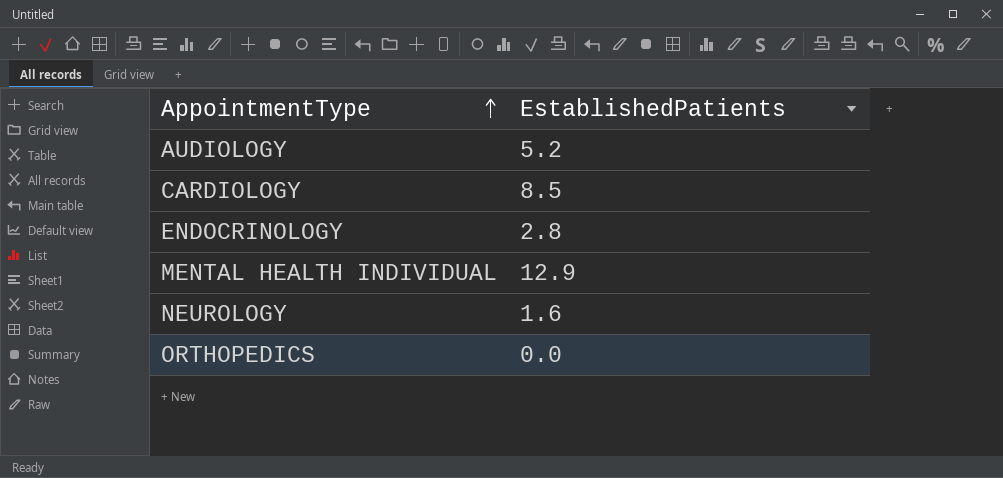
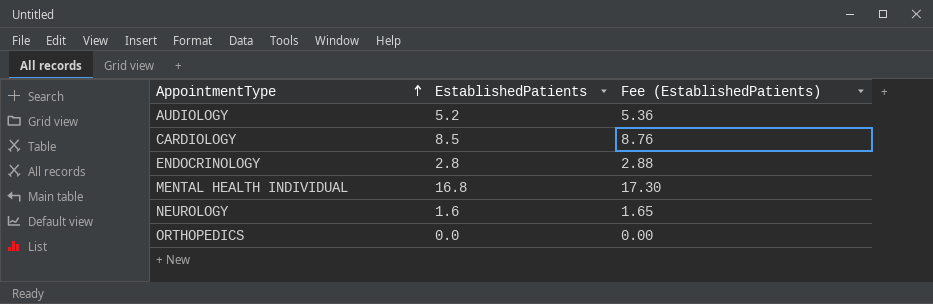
column Fee (EstablishedPatients) | formula: none -> [EstablishedPatients] * 1.03
MENTAL HEALTH INDIVIDUAL | EstablishedPatients: 12.9 -> 16.8

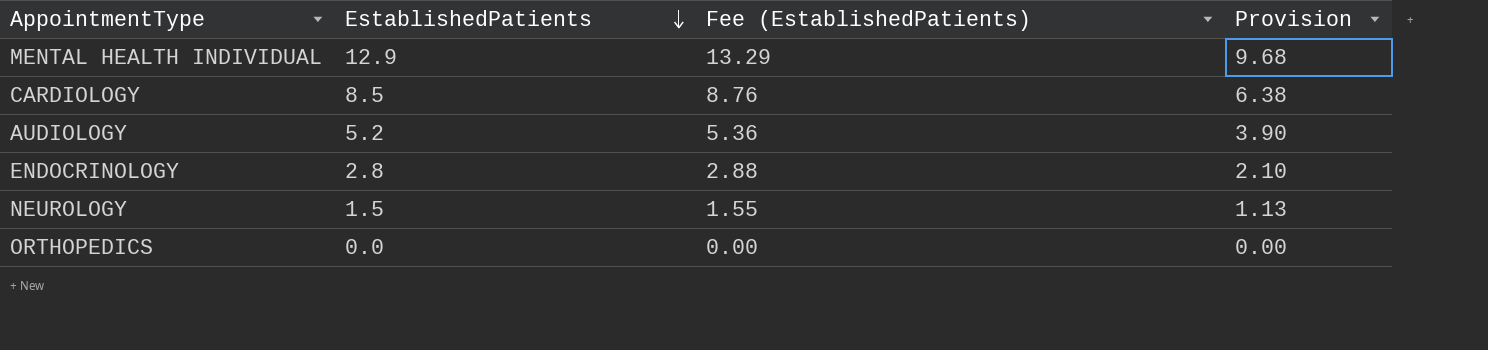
row order: AppointmentType ascending -> EstablishedPatients descending
column Provision | formula: none -> [EstablishedPatients] * 0.75
MENTAL HEALTH INDIVIDUAL | EstablishedPatients: 16.8 -> 12.9
MENTAL HEALTH INDIVIDUAL | Fee (EstablishedPatients): 17.30 -> 13.29
NEUROLOGY | EstablishedPatients: 1.6 -> 1.5
NEUROLOGY | Fee (EstablishedPatients): 1.65 -> 1.55

